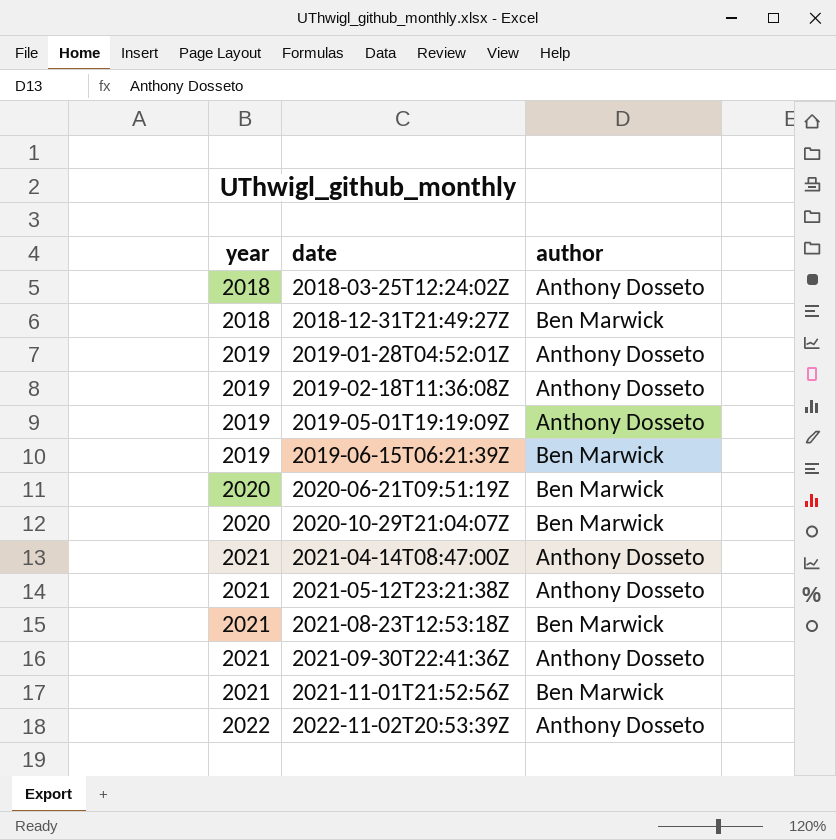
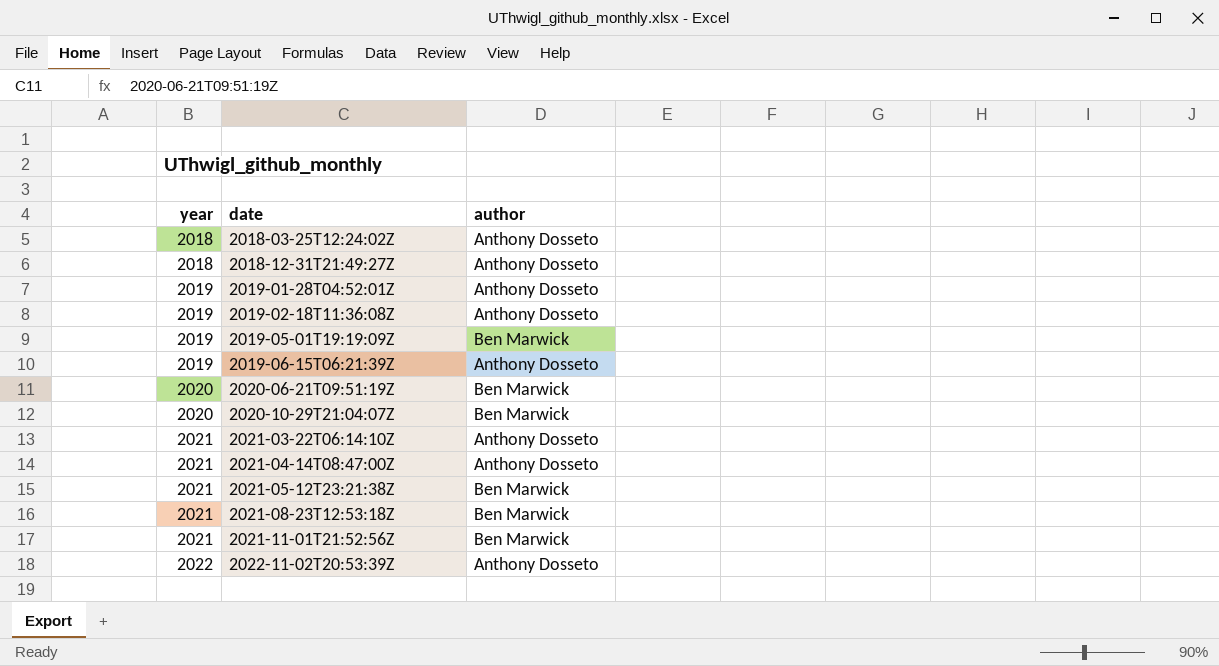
row 2021-09-30T22:41:36Z: 2021 | Anthony Dosseto -> none
2018-12-31T21:49:27Z | author: Ben Marwick -> Anthony Dosseto
2019-05-01T19:19:09Z | author: Anthony Dosseto -> Ben Marwick
2019-06-15T06:21:39Z | author: Ben Marwick -> Anthony Dosseto
row 2021-03-22T06:14:10Z: none -> 2021 | Anthony Dosseto
2021-05-12T23:21:38Z | author: Anthony Dosseto -> Ben Marwick

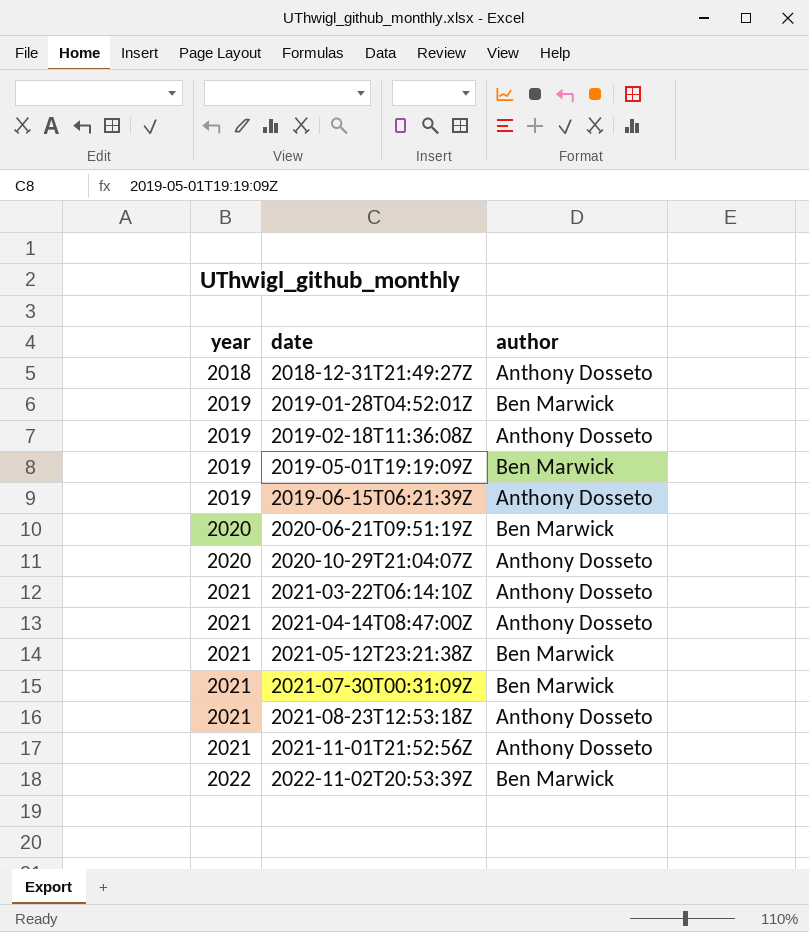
row 2018-03-25T12:24:02Z: 2018 | Anthony Dosseto -> none
2019-01-28T04:52:01Z | author: Anthony Dosseto -> Ben Marwick
2020-10-29T21:04:07Z | author: Ben Marwick -> Anthony Dosseto
row 2021-07-30T00:31:09Z: none -> 2021 | Ben Marwick
2021-08-23T12:53:18Z | author: Ben Marwick -> Anthony Dosseto
2021-11-01T21:52:56Z | author: Ben Marwick -> Anthony Dosseto
2022-11-02T20:53:39Z | author: Anthony Dosseto -> Ben Marwick

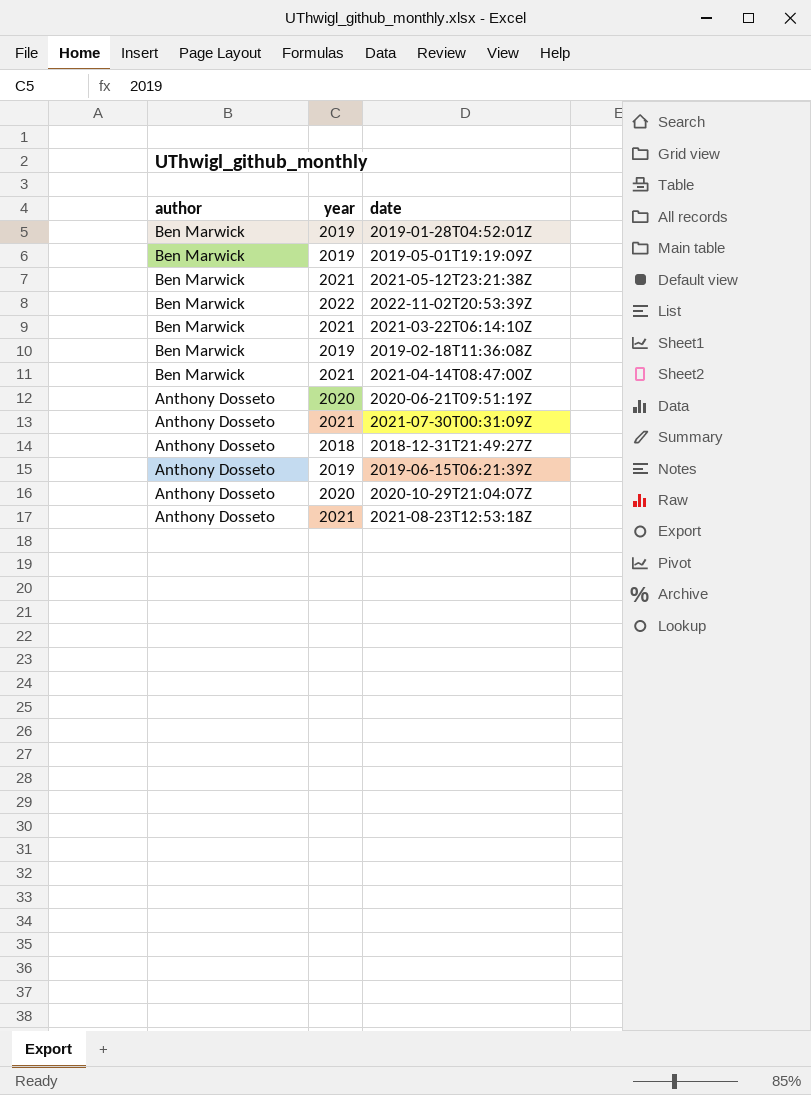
row order: year ascending -> author descending
column author | position: 3 -> 1
row 2021-11-01T21:52:56Z: 2021 | Anthony Dosseto -> none
2021-03-22T06:14:10Z | author: Anthony Dosseto -> Ben Marwick
2019-02-18T11:36:08Z | author: Anthony Dosseto -> Ben Marwick
2021-04-14T08:47:00Z | author: Anthony Dosseto -> Ben Marwick
2020-06-21T09:51:19Z | author: Ben Marwick -> Anthony Dosseto
2021-07-30T00:31:09Z | author: Ben Marwick -> Anthony Dosseto

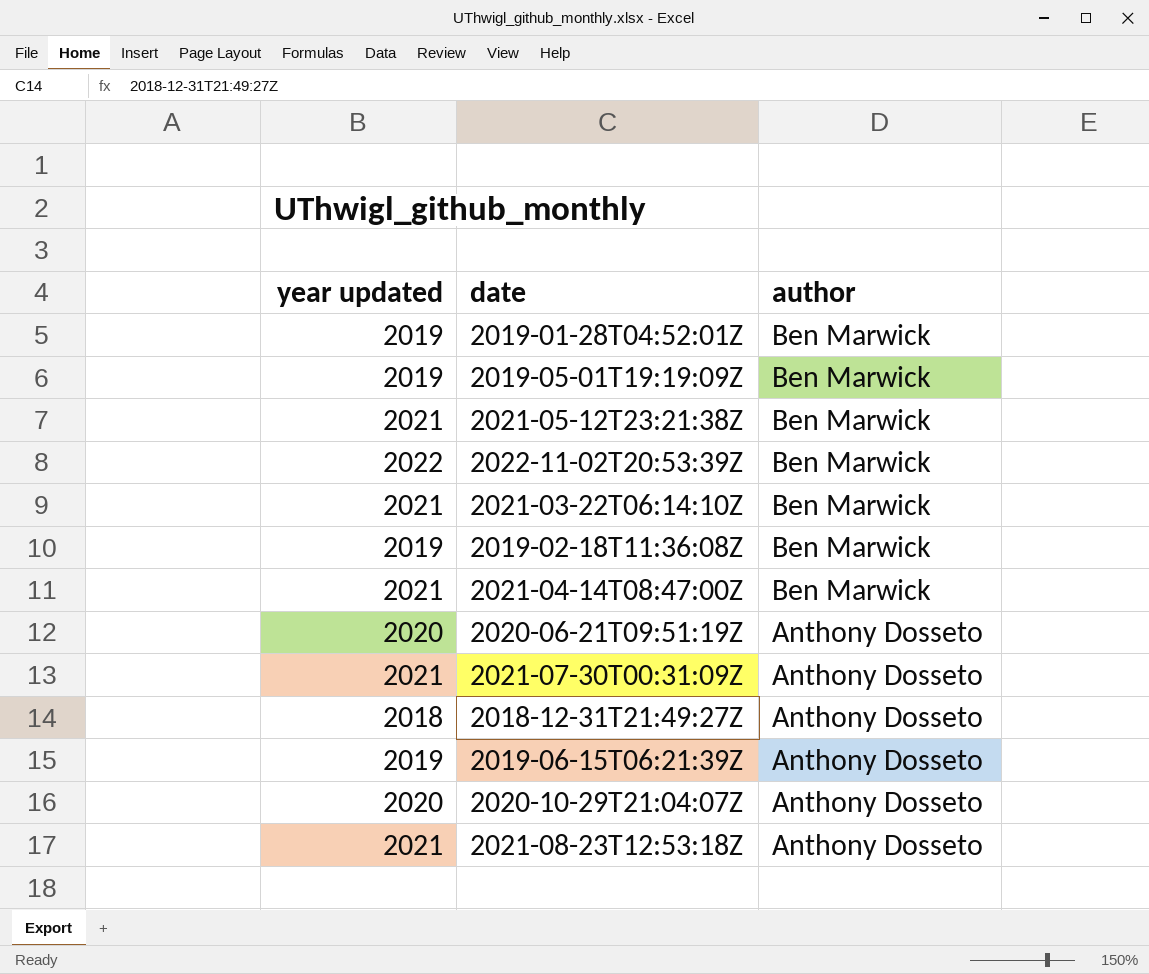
column name: year -> year updated
column author | position: 1 -> 3

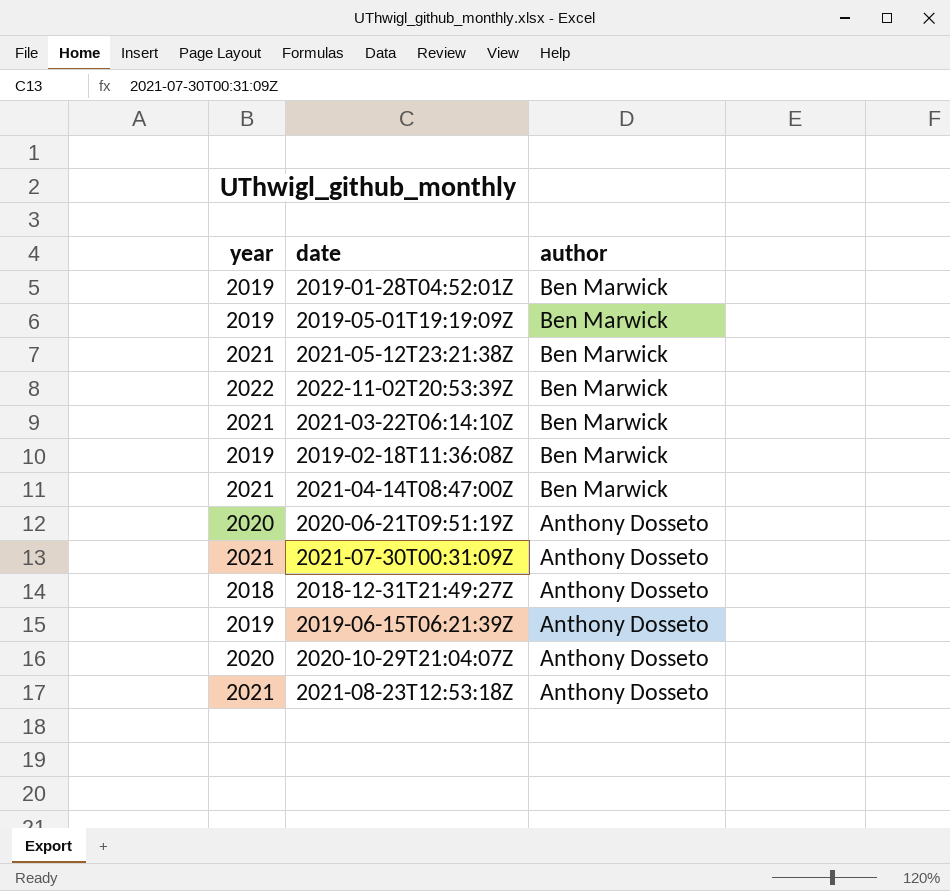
column name: year updated -> year

